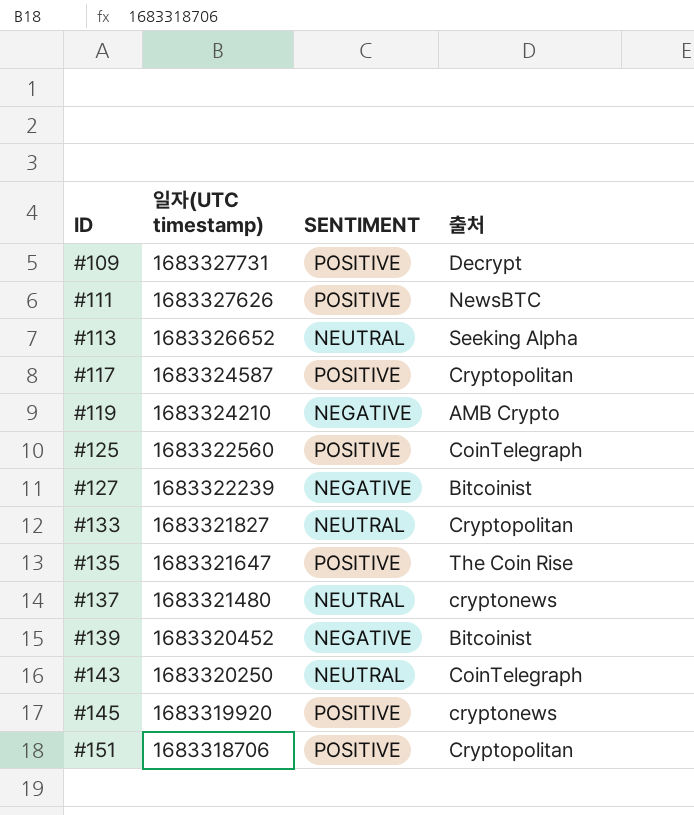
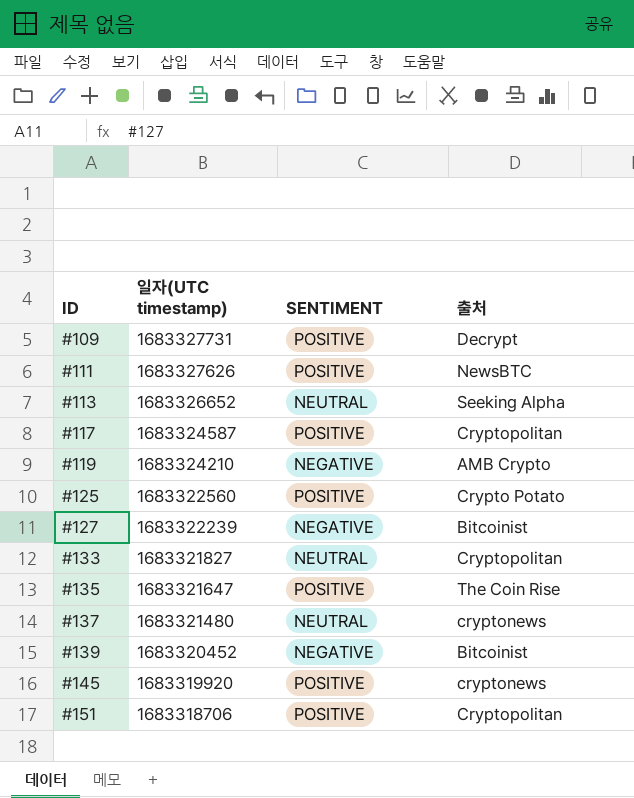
row #143: 1683320250 | NEUTRAL | CoinTelegraph -> none
#125 | 출처: CoinTelegraph -> Crypto Potato

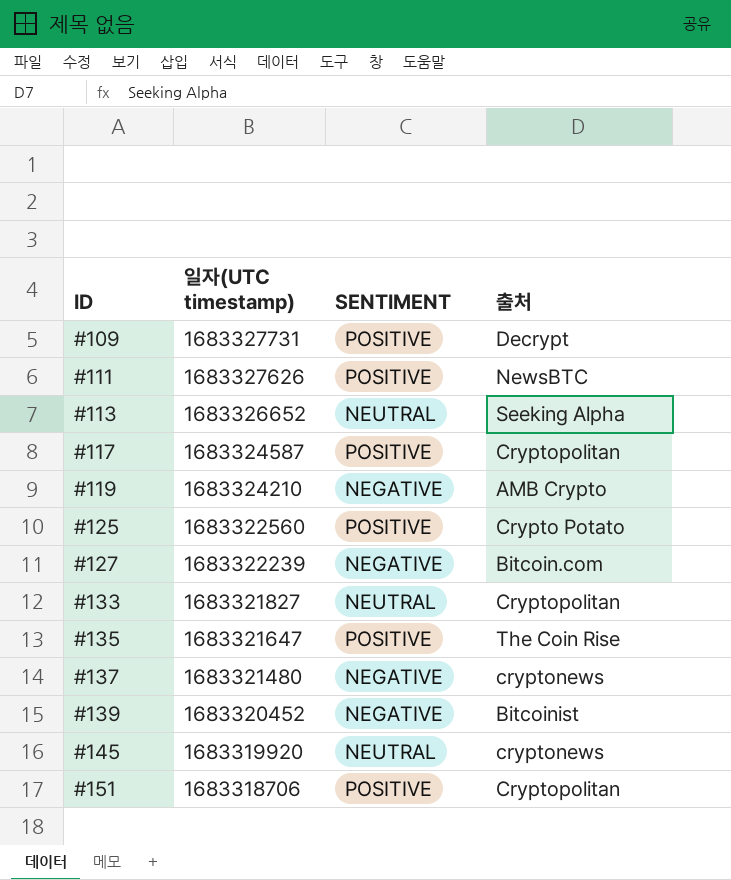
#127 | 출처: Bitcoinist -> Bitcoin.com
#137 | SENTIMENT: NEUTRAL -> NEGATIVE
#145 | SENTIMENT: POSITIVE -> NEUTRAL

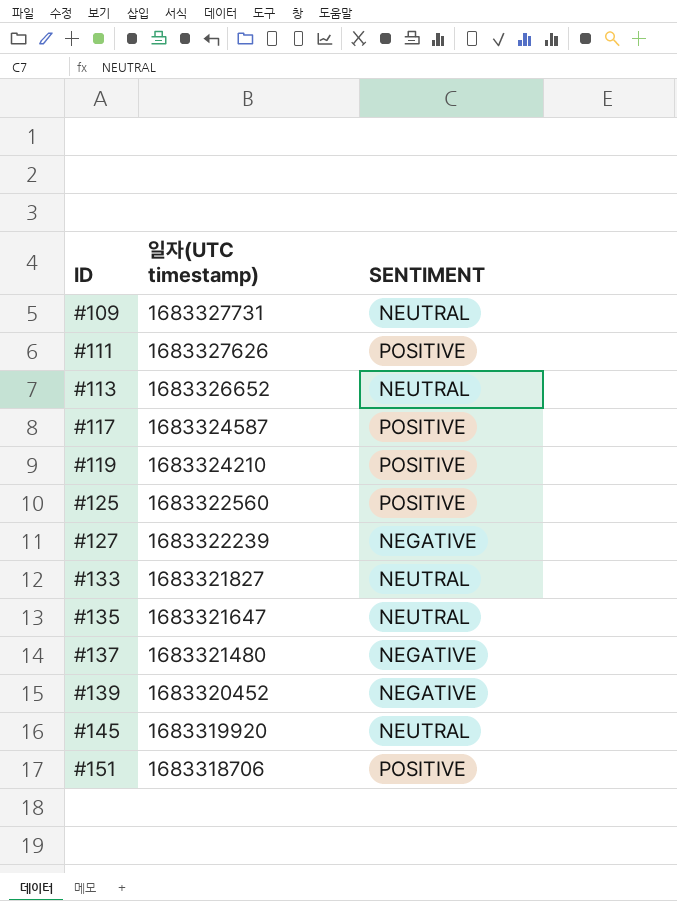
column 출처 | position: 4 -> none
#109 | SENTIMENT: POSITIVE -> NEUTRAL
#119 | SENTIMENT: NEGATIVE -> POSITIVE
#135 | SENTIMENT: POSITIVE -> NEUTRAL

